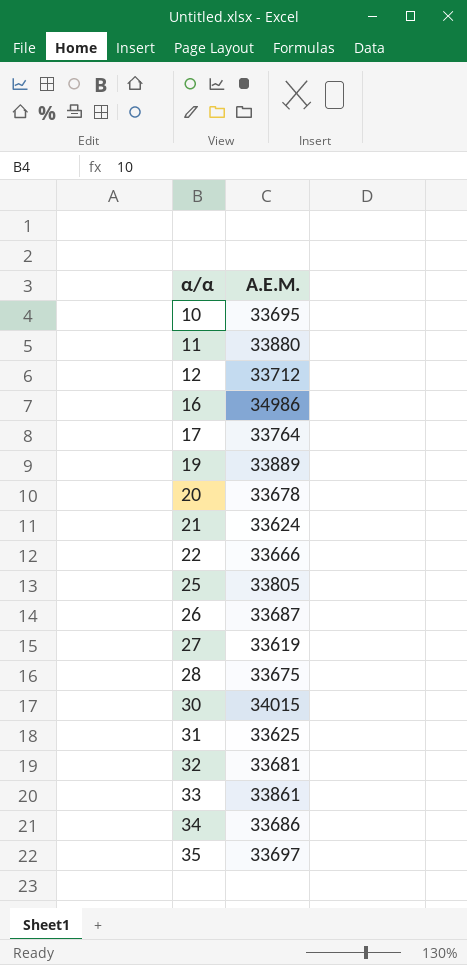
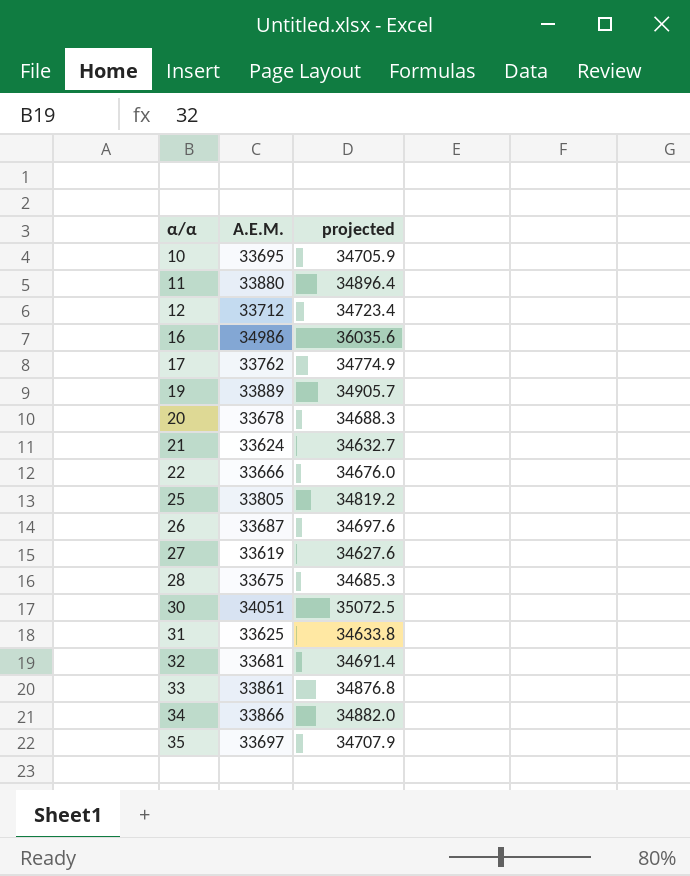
column projected | formula: none -> [Α.Ε.Μ.] * 1.03
17 | Α.Ε.Μ.: 33764 -> 33762
30 | Α.Ε.Μ.: 34015 -> 34051
34 | Α.Ε.Μ.: 33686 -> 33866

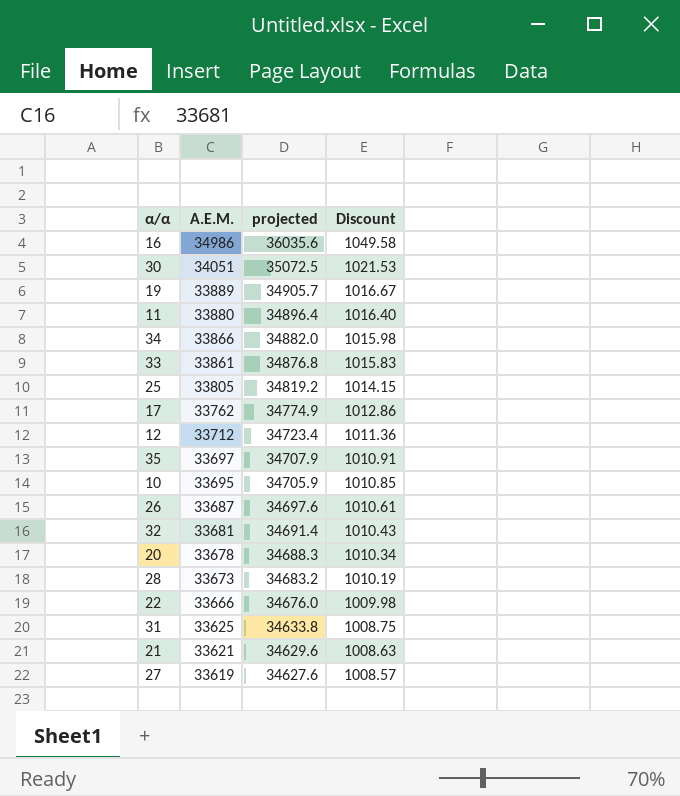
row order: α/α ascending -> Α.Ε.Μ. descending
column Discount | formula: none -> [Α.Ε.Μ.] * 0.03
28 | Α.Ε.Μ.: 33675 -> 33673
28 | projected: 34685.3 -> 34683.2
21 | Α.Ε.Μ.: 33624 -> 33621
21 | projected: 34632.7 -> 34629.6

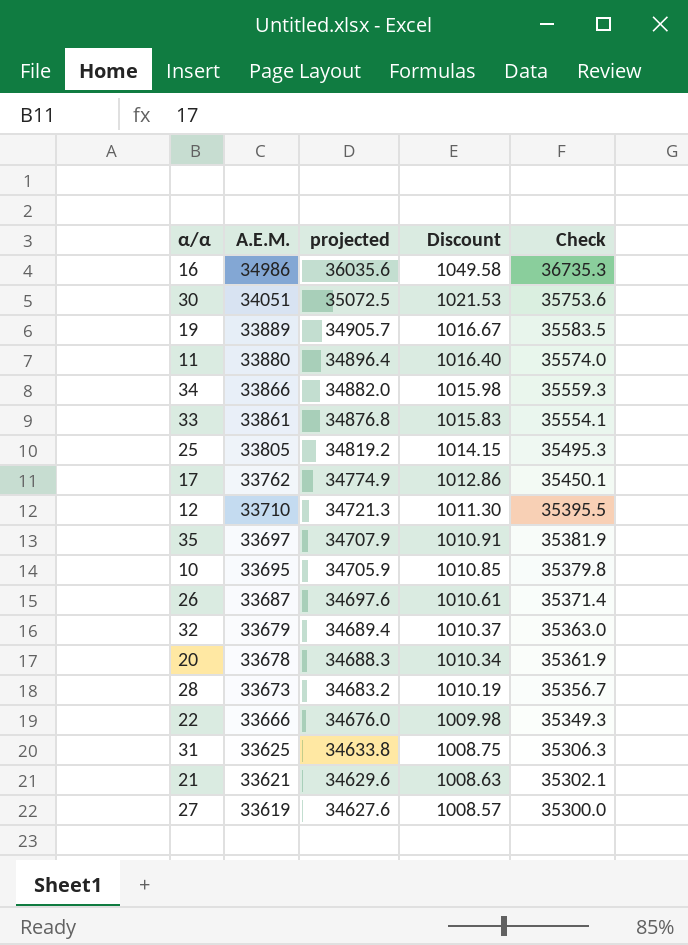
column Check | formula: none -> [Α.Ε.Μ.] * 1.05
12 | Α.Ε.Μ.: 33712 -> 33710
12 | projected: 34723.4 -> 34721.3
12 | Discount: 1011.36 -> 1011.30
32 | Α.Ε.Μ.: 33681 -> 33679
32 | projected: 34691.4 -> 34689.4
32 | Discount: 1010.43 -> 1010.37

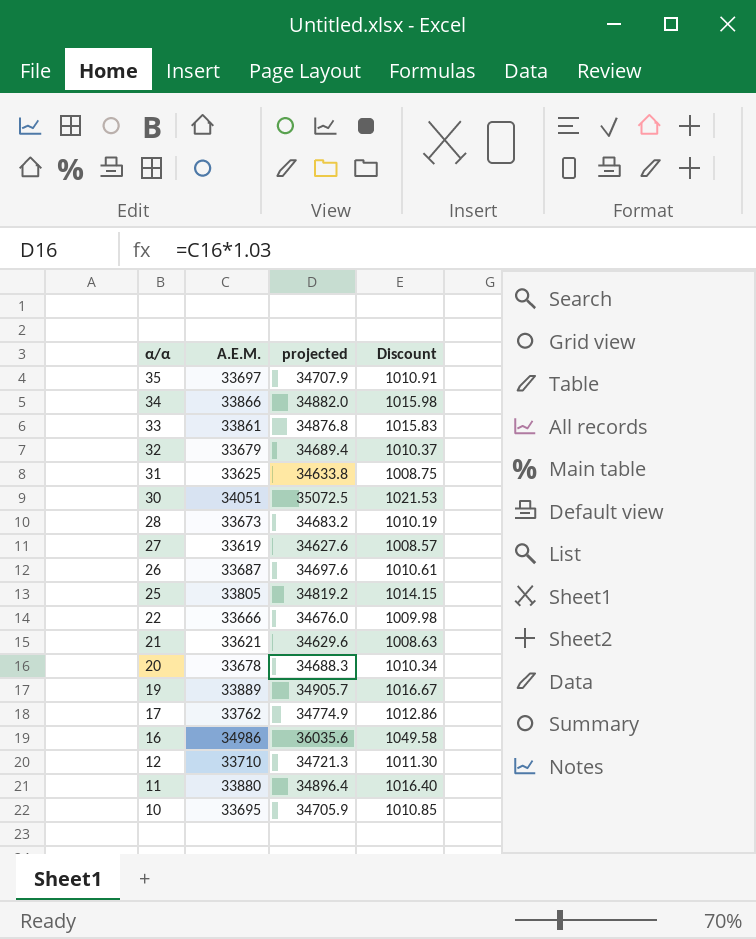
row order: Α.Ε.Μ. descending -> α/α descending
column Check | formula: [Α.Ε.Μ.] * 1.05 -> none

